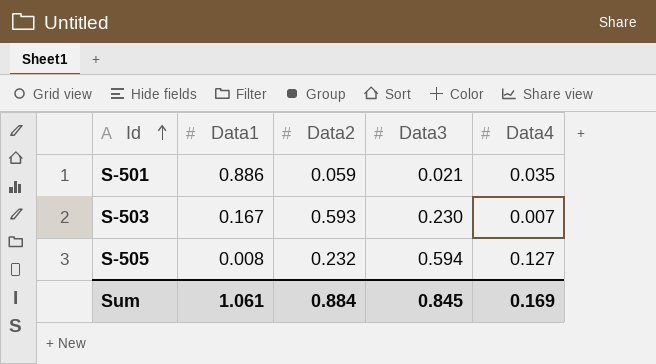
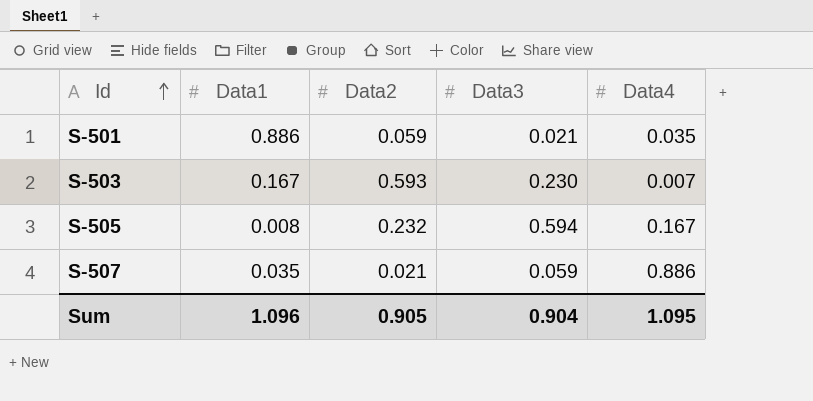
S-505 | Data4: 0.127 -> 0.167
row S-507: none -> 0.035 | 0.021 | 0.059 | 0.886
Sum | Data1: 1.061 -> 1.096
Sum | Data2: 0.884 -> 0.905
Sum | Data3: 0.845 -> 0.904
Sum | Data4: 0.169 -> 1.095

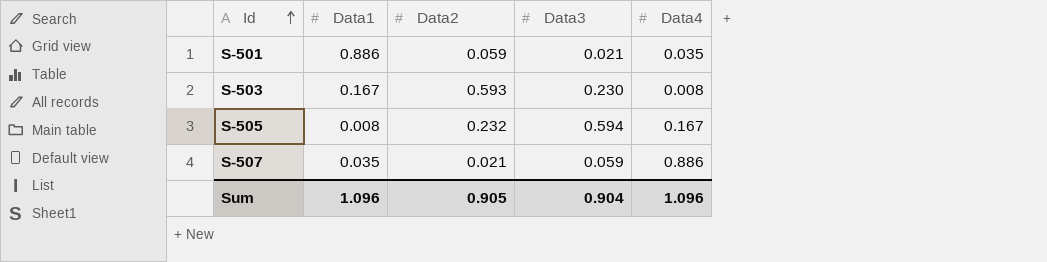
S-503 | Data4: 0.007 -> 0.008
Sum | Data4: 1.095 -> 1.096

